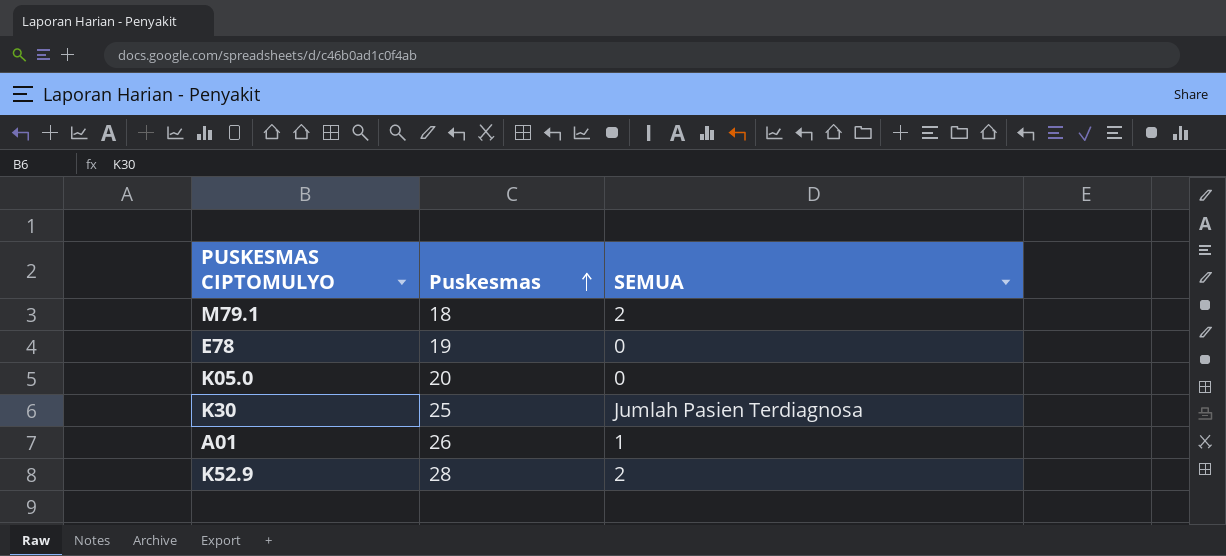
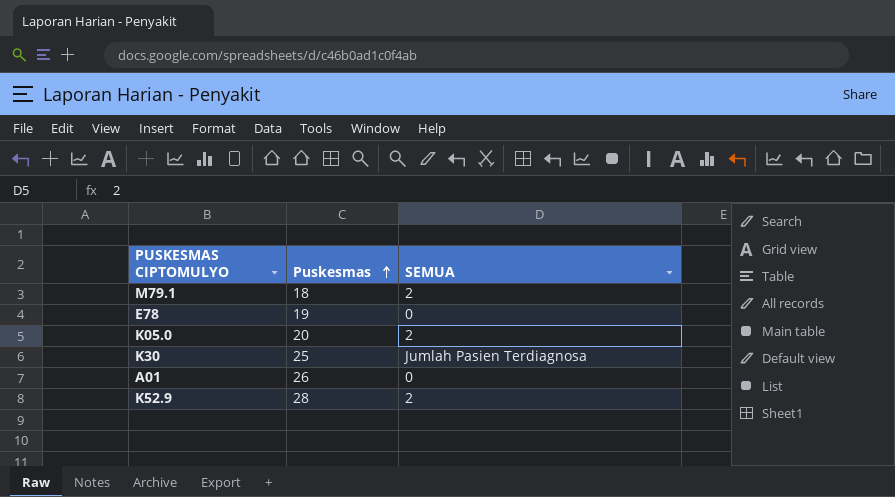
K05.0 | SEMUA: 0 -> 2
A01 | SEMUA: 1 -> 0

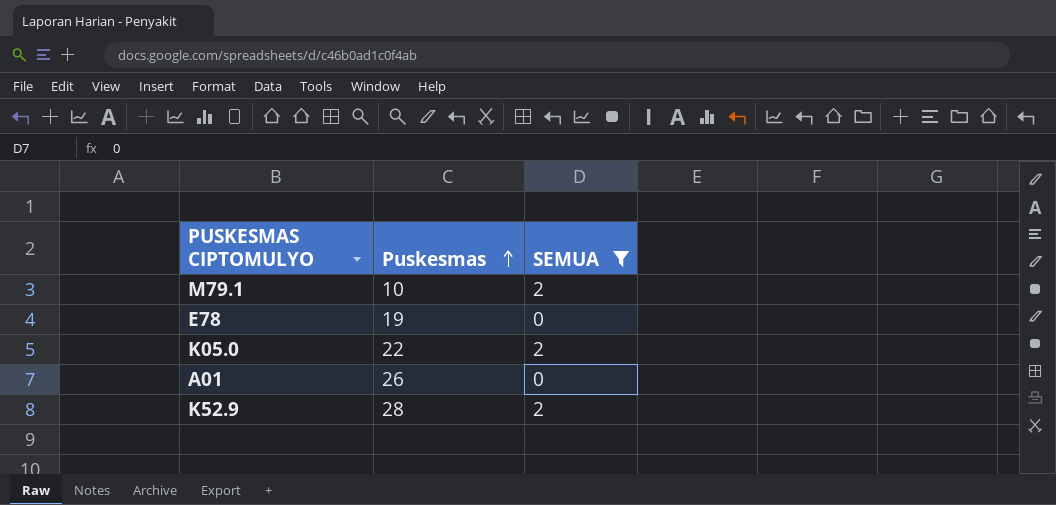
filter: none -> SEMUA != Jumlah Pasien Terdiagnosa
M79.1 | Puskesmas: 18 -> 10
K05.0 | Puskesmas: 20 -> 22

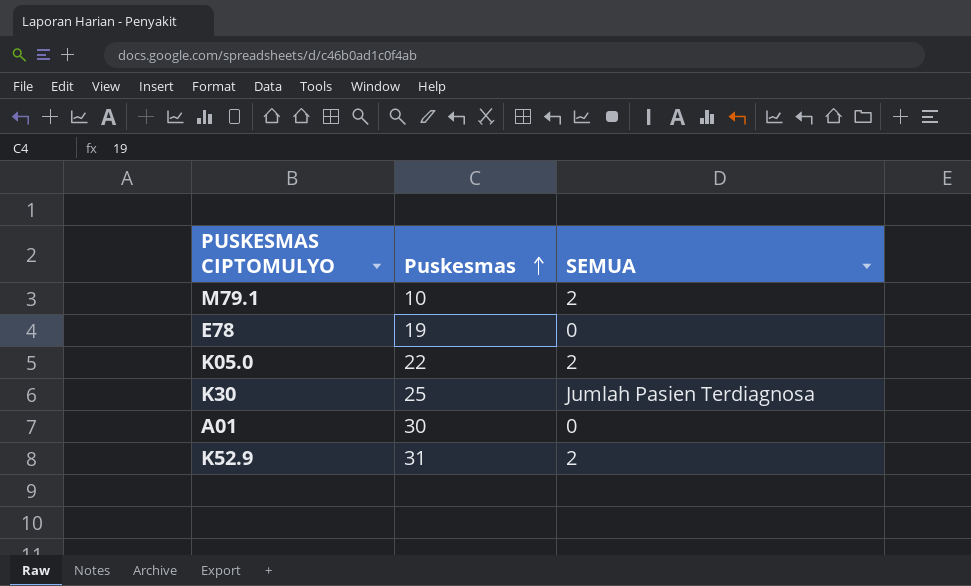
filter: SEMUA != Jumlah Pasien Terdiagnosa -> none
A01 | Puskesmas: 26 -> 30
K52.9 | Puskesmas: 28 -> 31

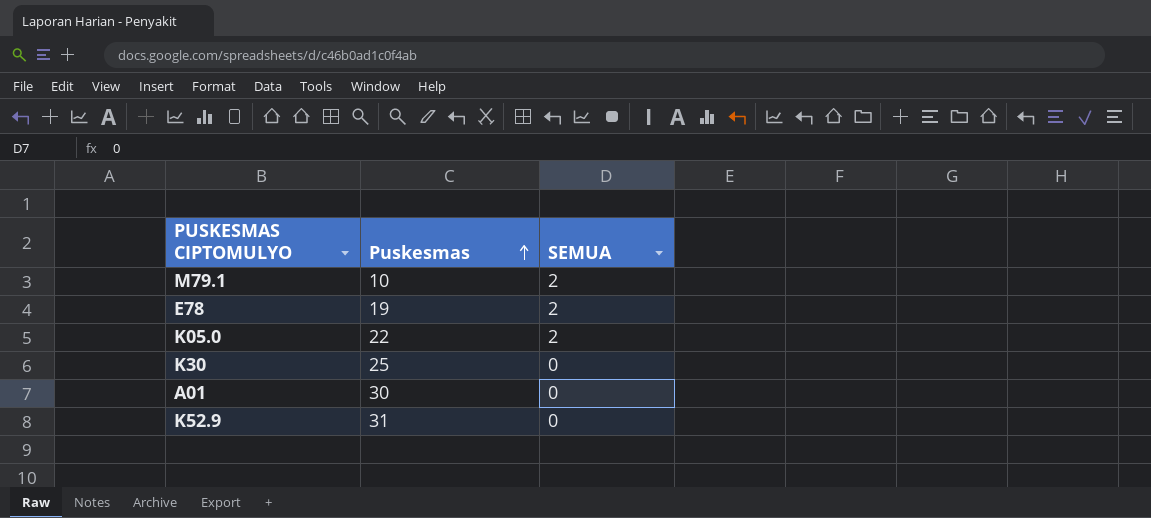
E78 | SEMUA: 0 -> 2
K30 | SEMUA: Jumlah Pasien Terdiagnosa -> 0
K52.9 | SEMUA: 2 -> 0

